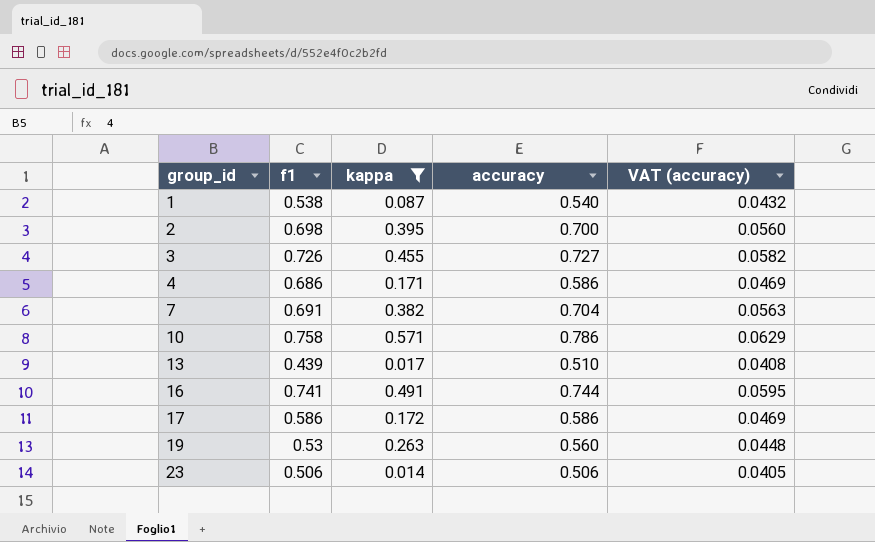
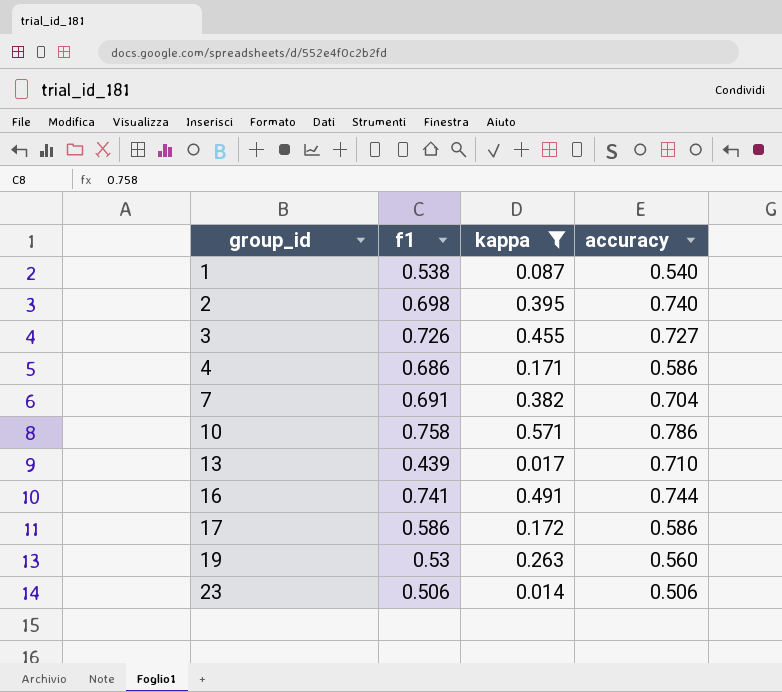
column VAT (accuracy) | formula: [accuracy] * 0.08 -> none
2 | accuracy: 0.700 -> 0.740
13 | accuracy: 0.510 -> 0.710

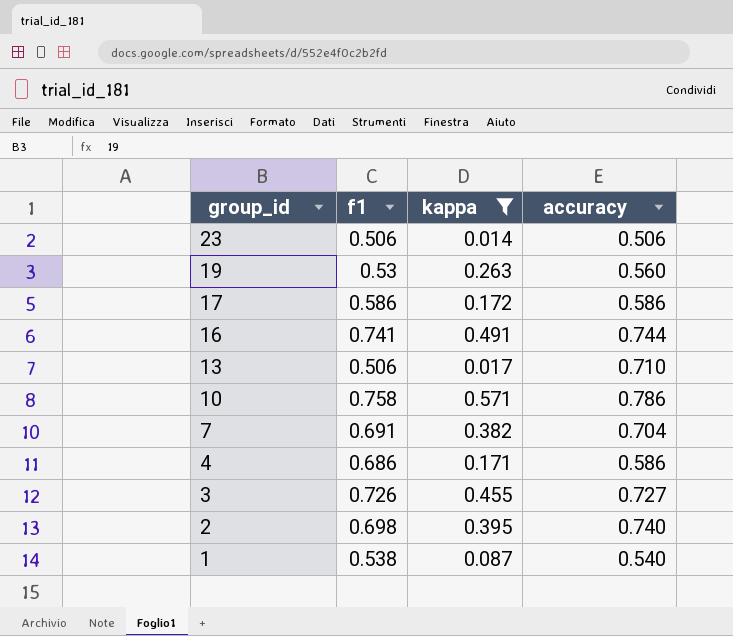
row order: group_id ascending -> group_id descending
13 | f1: 0.439 -> 0.506

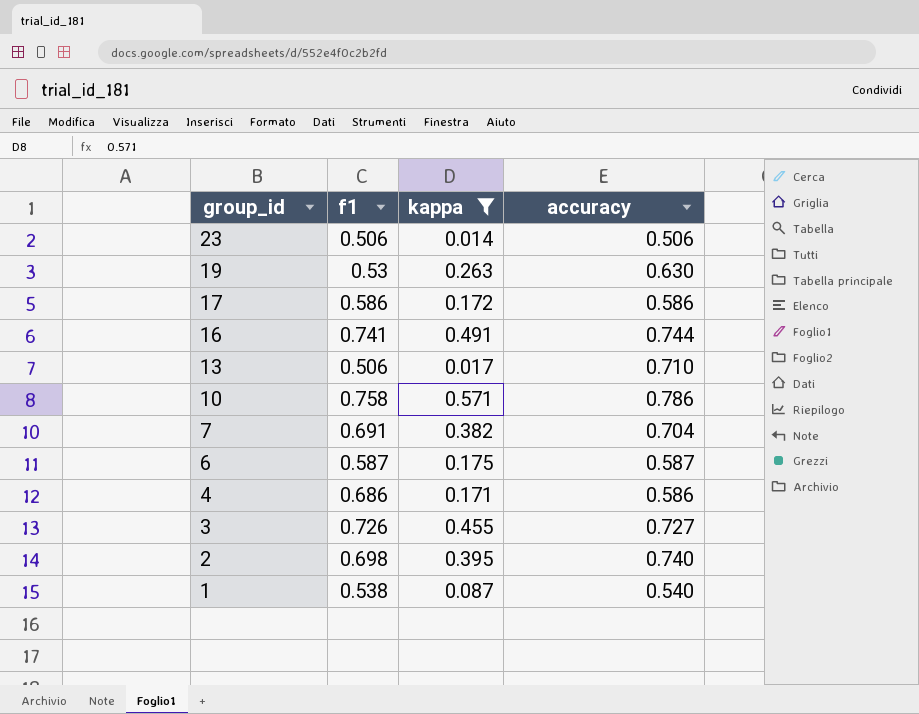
19 | accuracy: 0.560 -> 0.630
row 6: none -> 0.587 | 0.175 | 0.587

